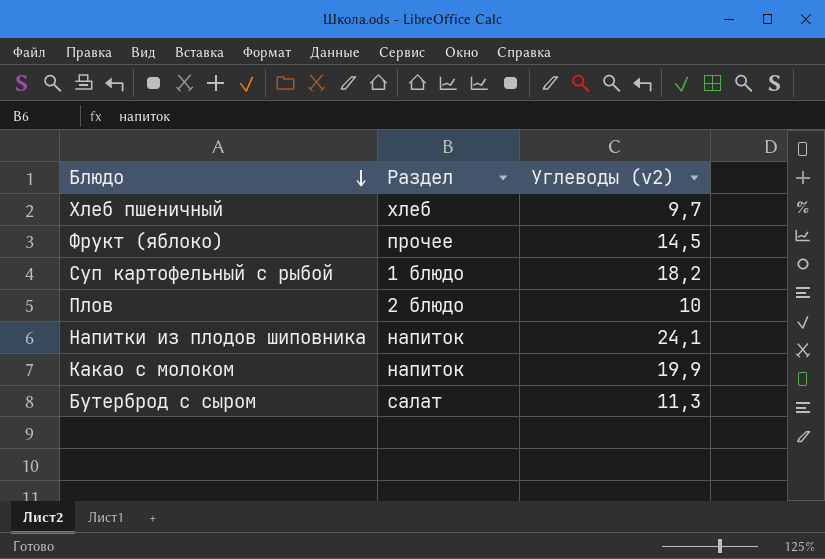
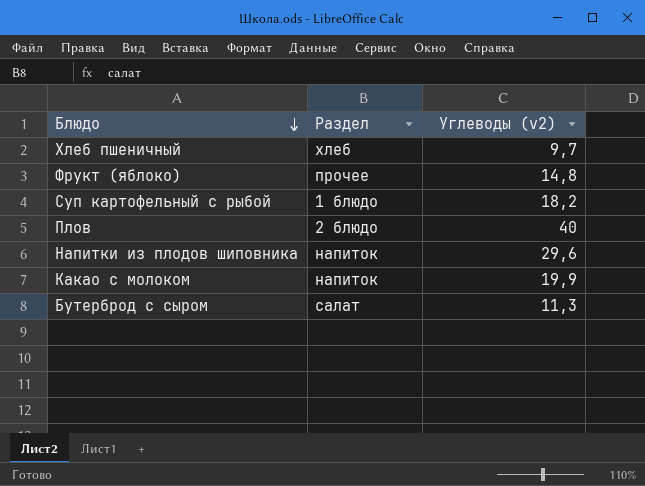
Фрукт (яблоко) | Углеводы (v2): 14,5 -> 14,8
Плов | Углеводы (v2): 10 -> 40
Напитки из плодов шиповника | Углеводы (v2): 24,1 -> 29,6

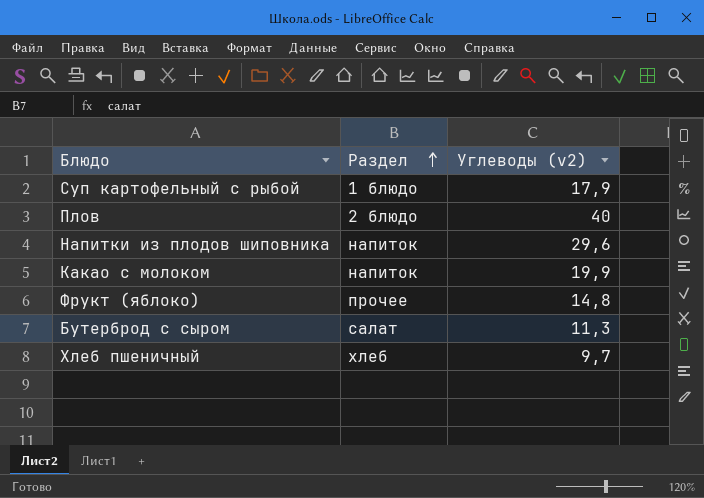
row order: Блюдо descending -> Раздел ascending
Суп картофельный с рыбой | Углеводы (v2): 18,2 -> 17,9

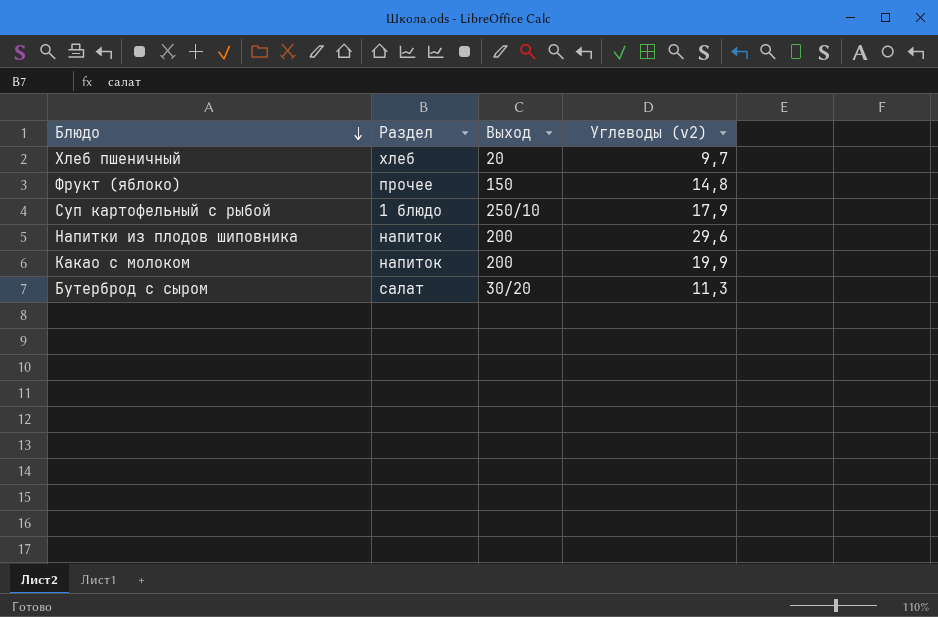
row order: Раздел ascending -> Блюдо descending
column Выход | position: none -> 3
row Плов: 2 блюдо | 40 -> none

